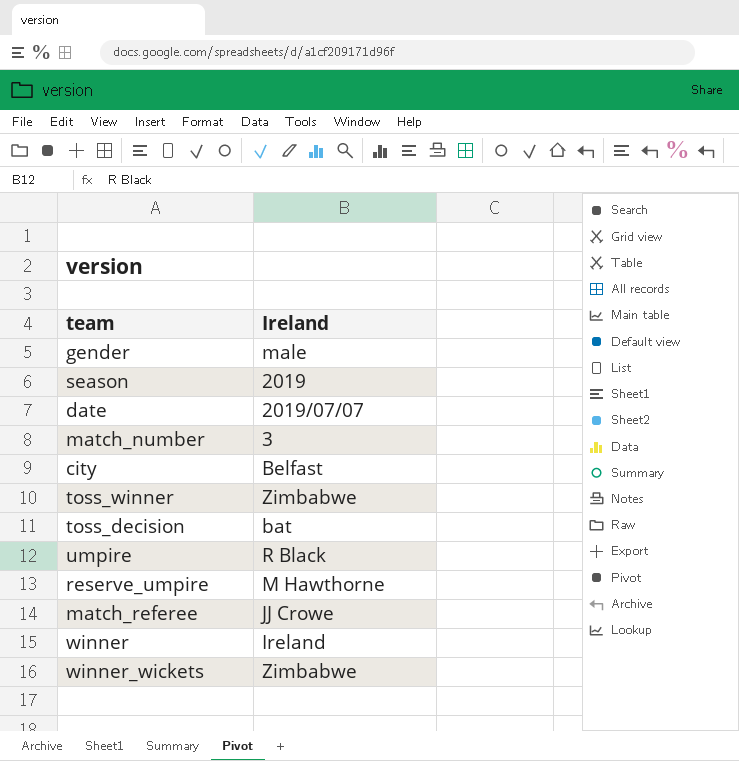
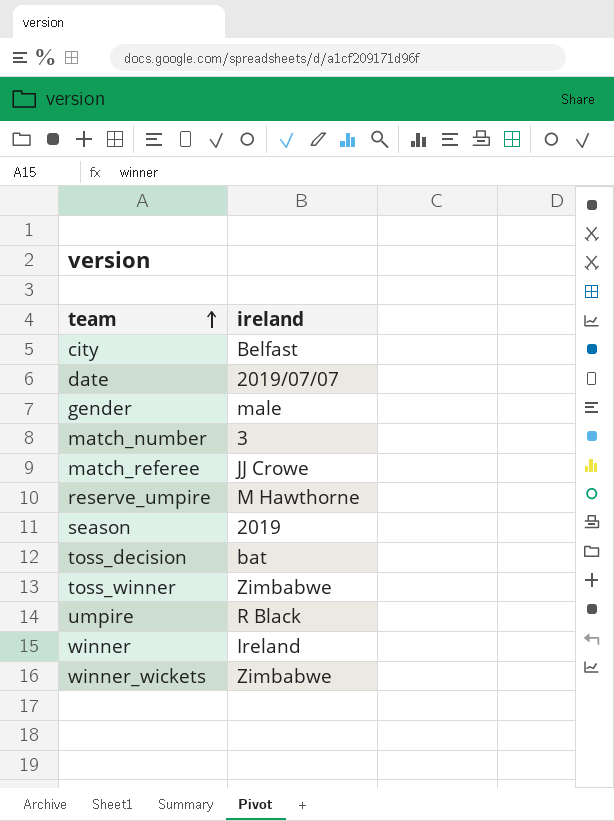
row order: none -> team ascending
column name: Ireland -> ireland

